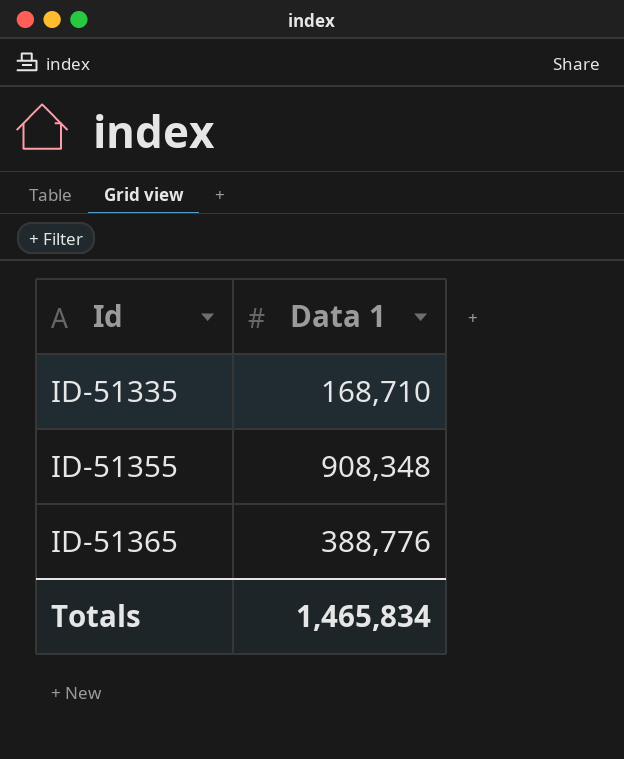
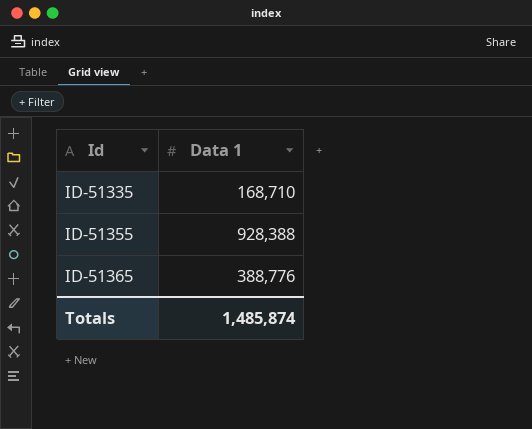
ID-51355 | Data 1: 908,348 -> 928,388
Totals | Data 1: 1,465,834 -> 1,485,874

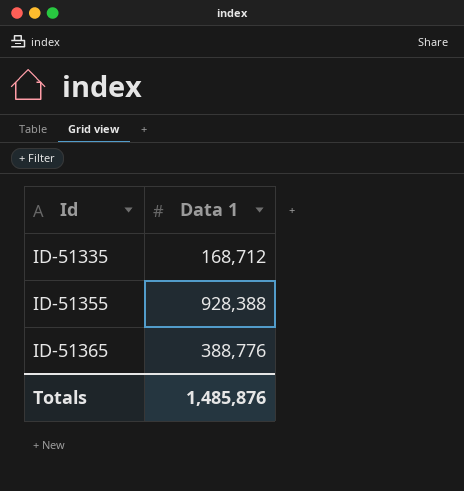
ID-51335 | Data 1: 168,710 -> 168,712
Totals | Data 1: 1,485,874 -> 1,485,876

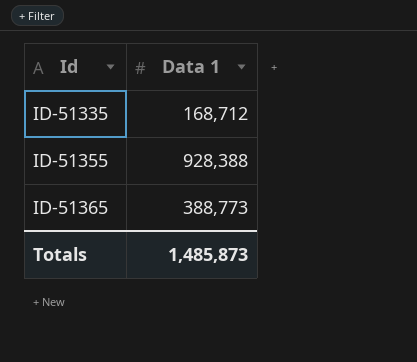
ID-51365 | Data 1: 388,776 -> 388,773
Totals | Data 1: 1,485,876 -> 1,485,873

